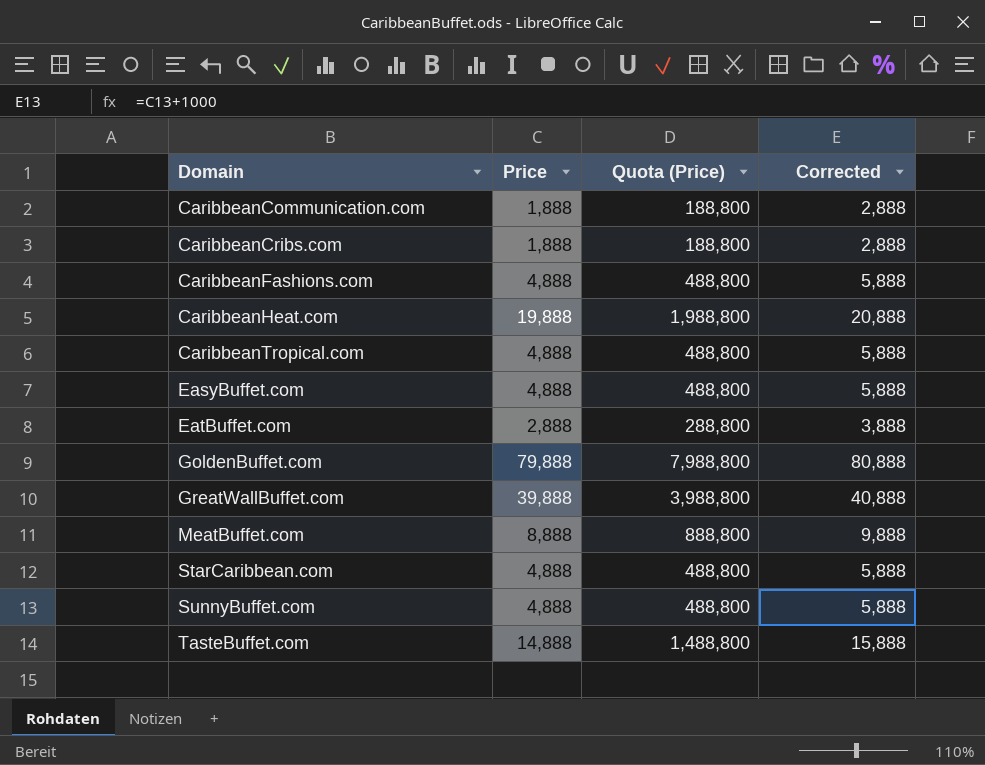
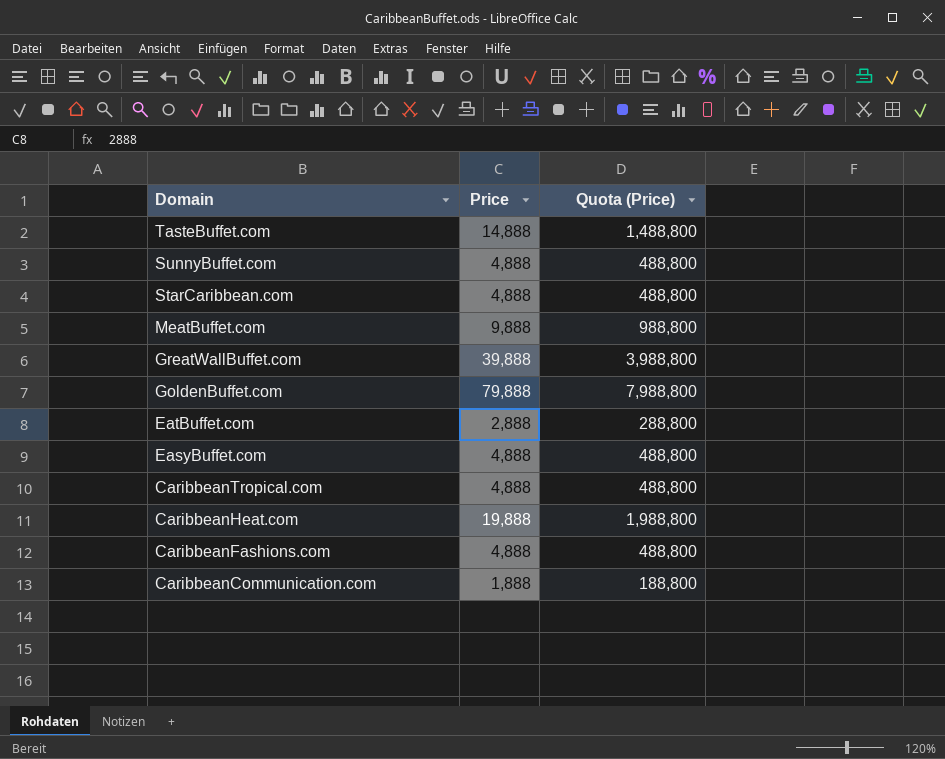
row order: Domain ascending -> Domain descending
column Corrected | formula: [Price] + 1000 -> none
row CaribbeanCribs.com: 1,888 | 188,800 | 2,888 -> none
MeatBuffet.com | Price: 8,888 -> 9,888
MeatBuffet.com | Quota (Price): 888,800 -> 988,800

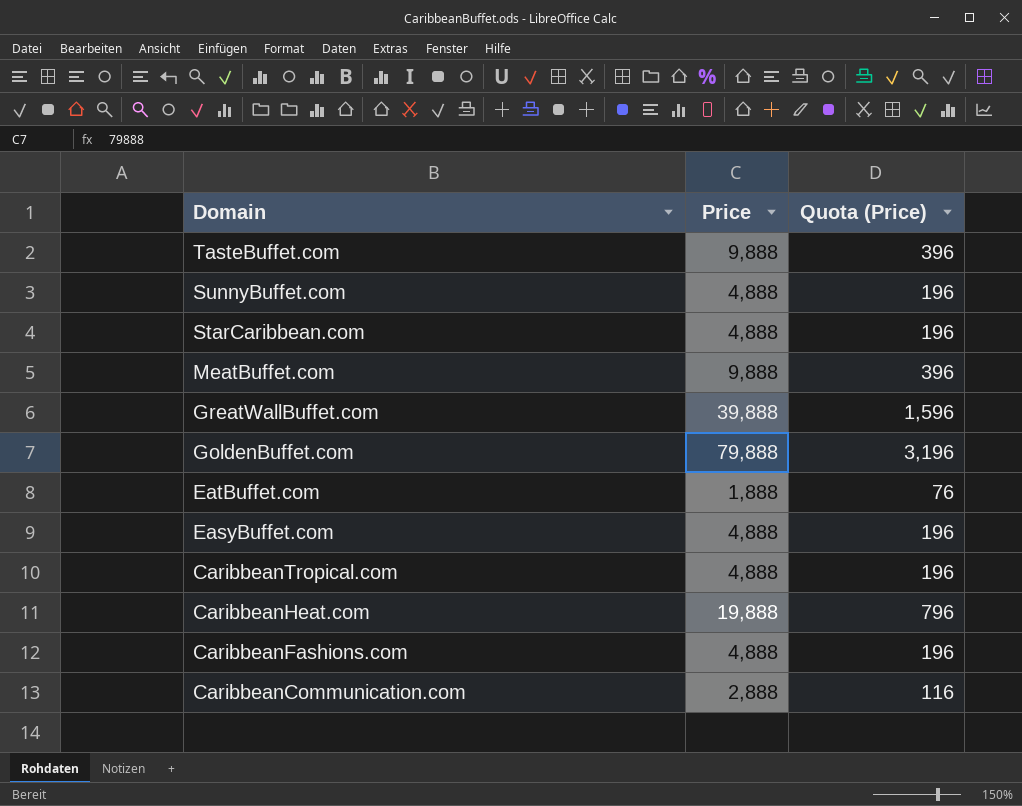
column Quota (Price) | formula: [Price] * 100 -> [Price] * 0.04
TasteBuffet.com | Price: 14,888 -> 9,888
EatBuffet.com | Price: 2,888 -> 1,888
CaribbeanCommunication.com | Price: 1,888 -> 2,888

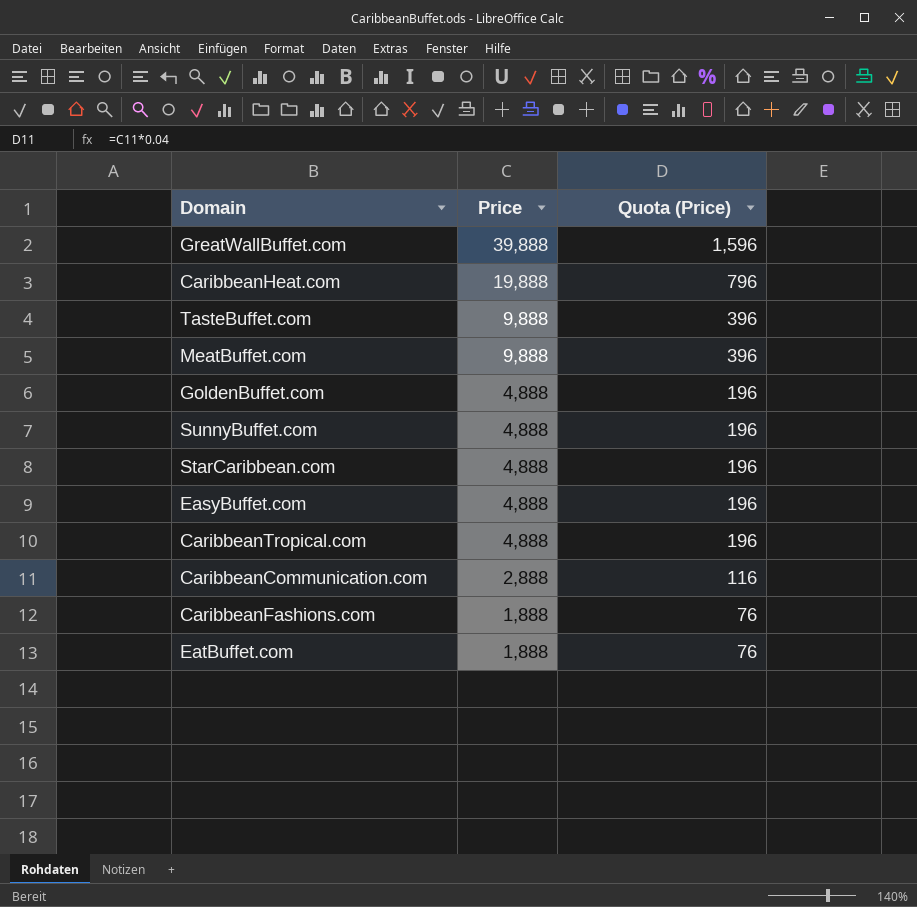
row order: Domain descending -> Price descending
GoldenBuffet.com | Price: 79,888 -> 4,888
GoldenBuffet.com | Quota (Price): 3,196 -> 196
CaribbeanFashions.com | Price: 4,888 -> 1,888
CaribbeanFashions.com | Quota (Price): 196 -> 76

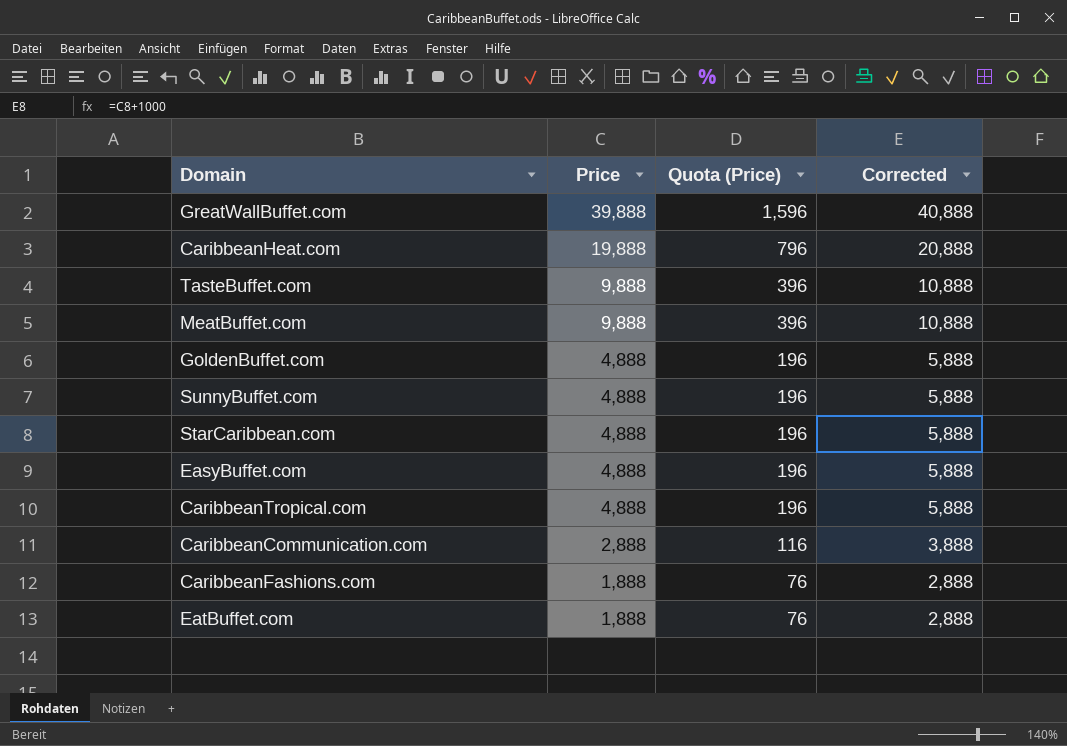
column Corrected | formula: none -> [Price] + 1000

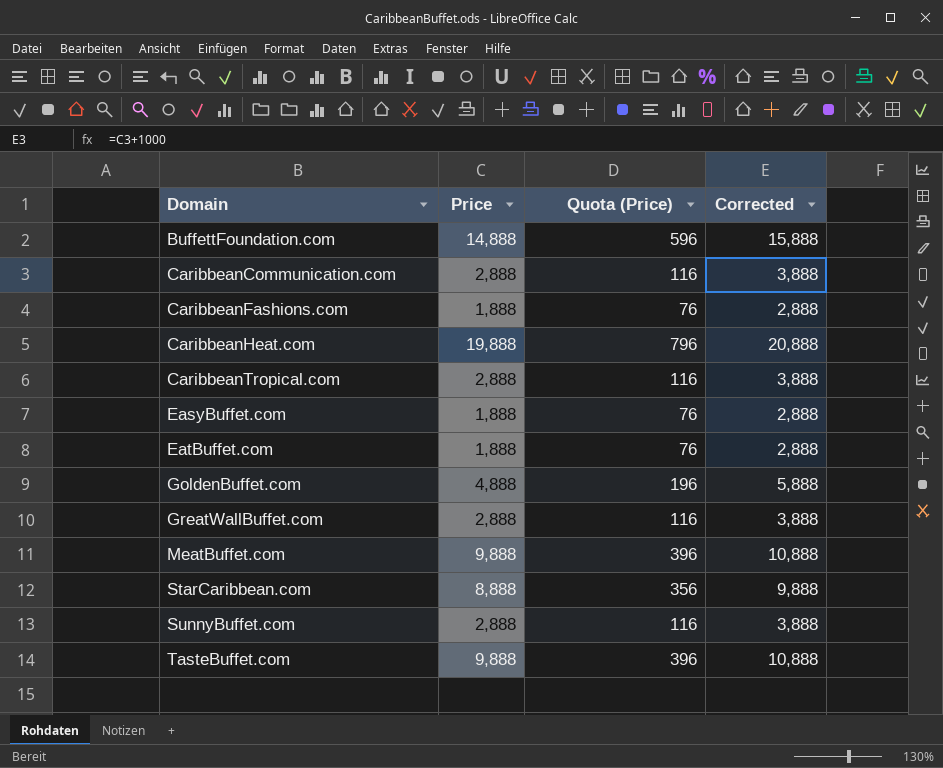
row order: Price descending -> Domain ascending
row BuffettFoundation.com: none -> 14,888 | 596 | 15,888
CaribbeanTropical.com | Price: 4,888 -> 2,888
CaribbeanTropical.com | Quota (Price): 196 -> 116
CaribbeanTropical.com | Corrected: 5,888 -> 3,888
EasyBuffet.com | Price: 4,888 -> 1,888
EasyBuffet.com | Quota (Price): 196 -> 76
EasyBuffet.com | Corrected: 5,888 -> 2,888
GreatWallBuffet.com | Price: 39,888 -> 2,888
GreatWallBuffet.com | Quota (Price): 1,596 -> 116
GreatWallBuffet.com | Corrected: 40,888 -> 3,888
StarCaribbean.com | Price: 4,888 -> 8,888
StarCaribbean.com | Quota (Price): 196 -> 356
StarCaribbean.com | Corrected: 5,888 -> 9,888
SunnyBuffet.com | Price: 4,888 -> 2,888
SunnyBuffet.com | Quota (Price): 196 -> 116
SunnyBuffet.com | Corrected: 5,888 -> 3,888

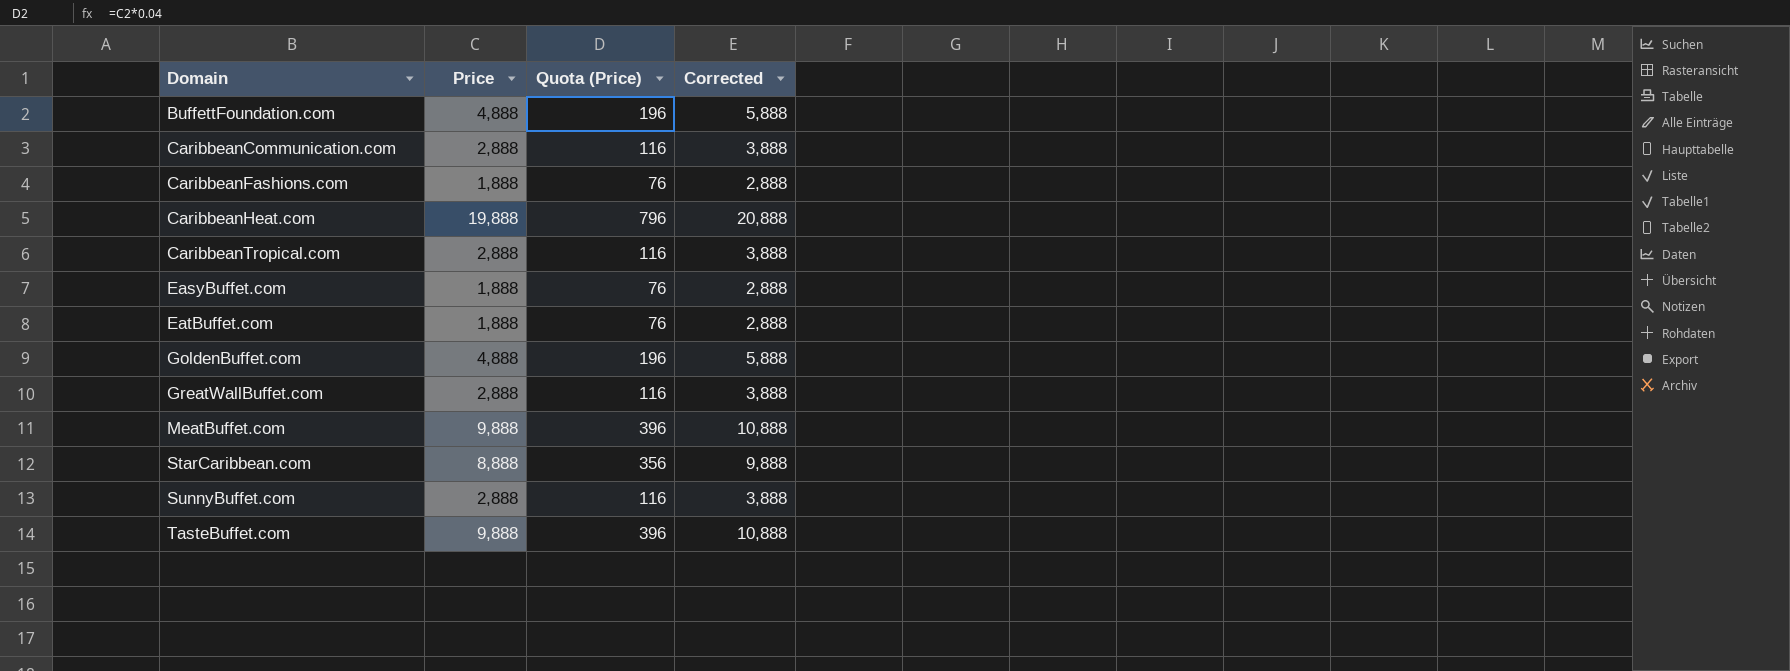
BuffettFoundation.com | Price: 14,888 -> 4,888
BuffettFoundation.com | Quota (Price): 596 -> 196
BuffettFoundation.com | Corrected: 15,888 -> 5,888

